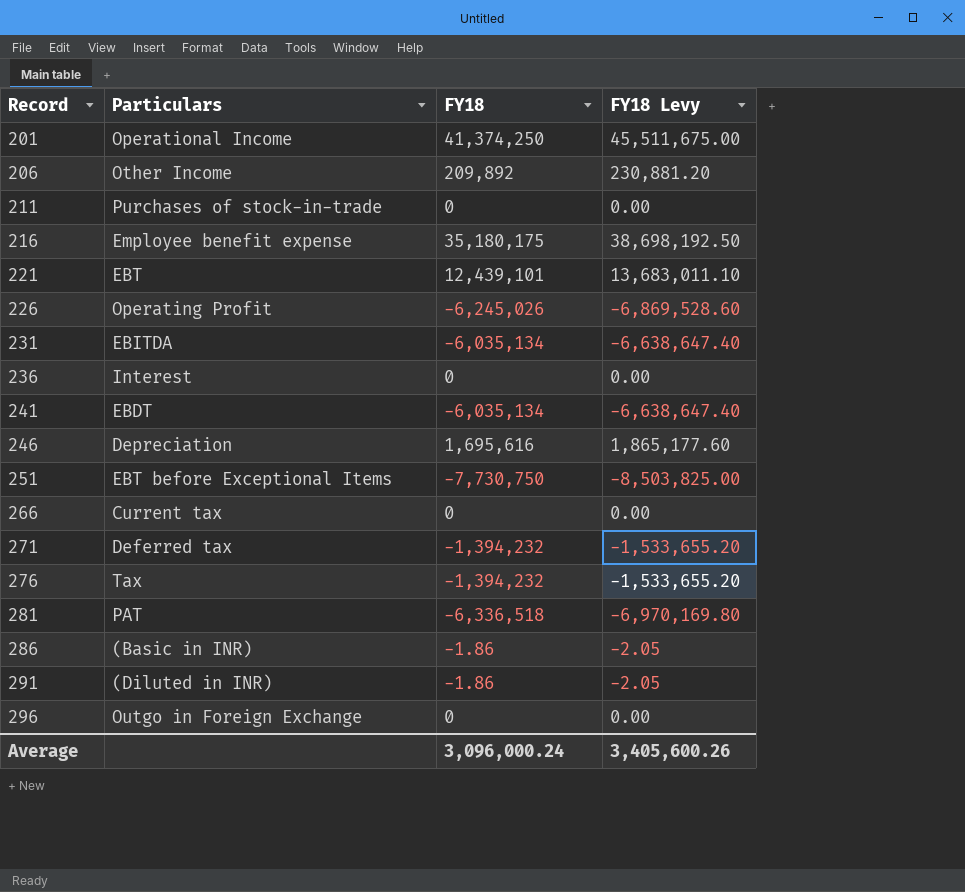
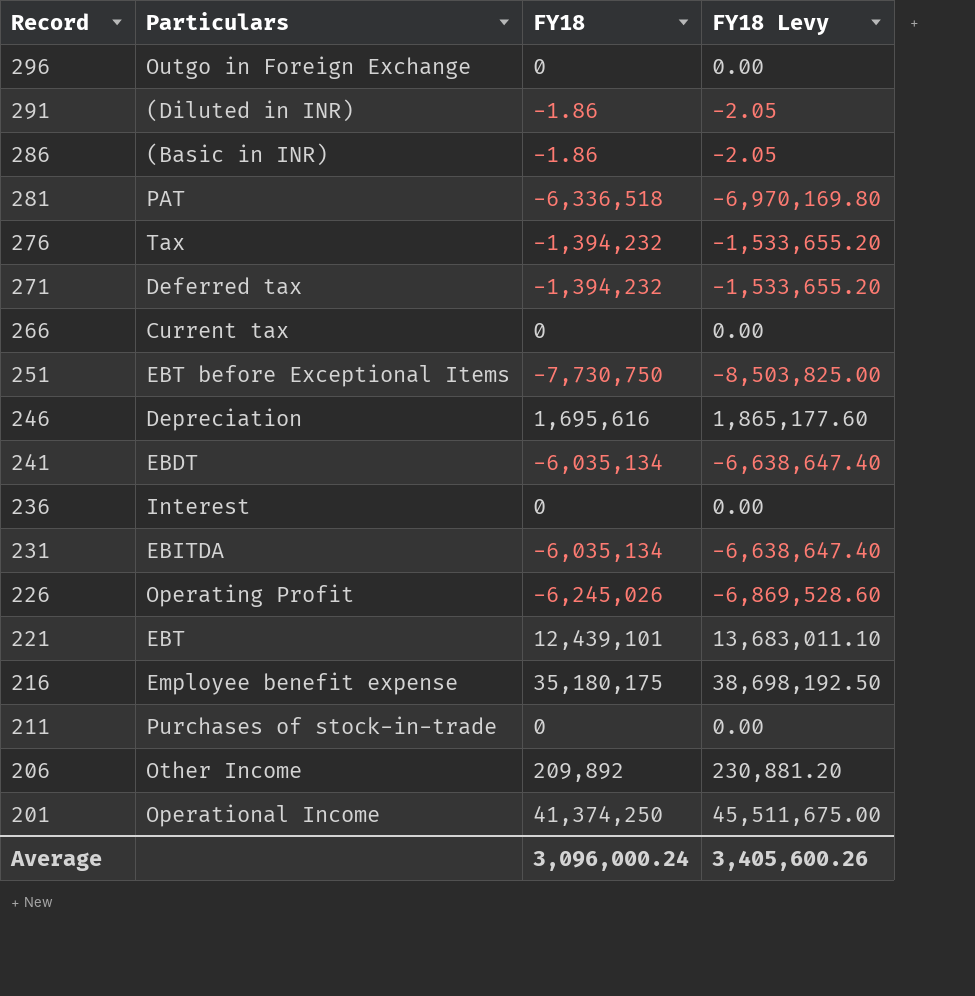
row order: Record ascending -> Record descending

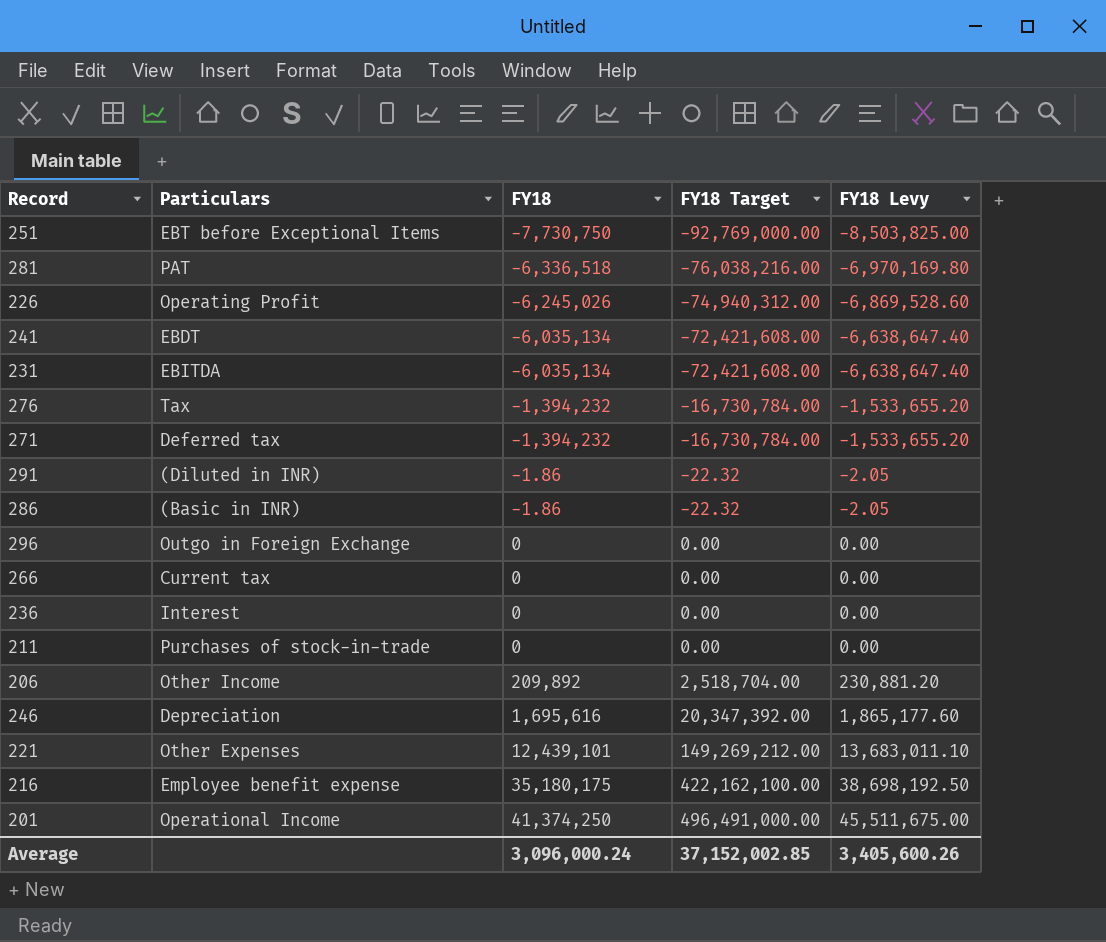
row order: Record descending -> FY18 ascending
column FY18 Target | formula: none -> [FY18] * 12
221 | Particulars: EBT -> Other Expenses

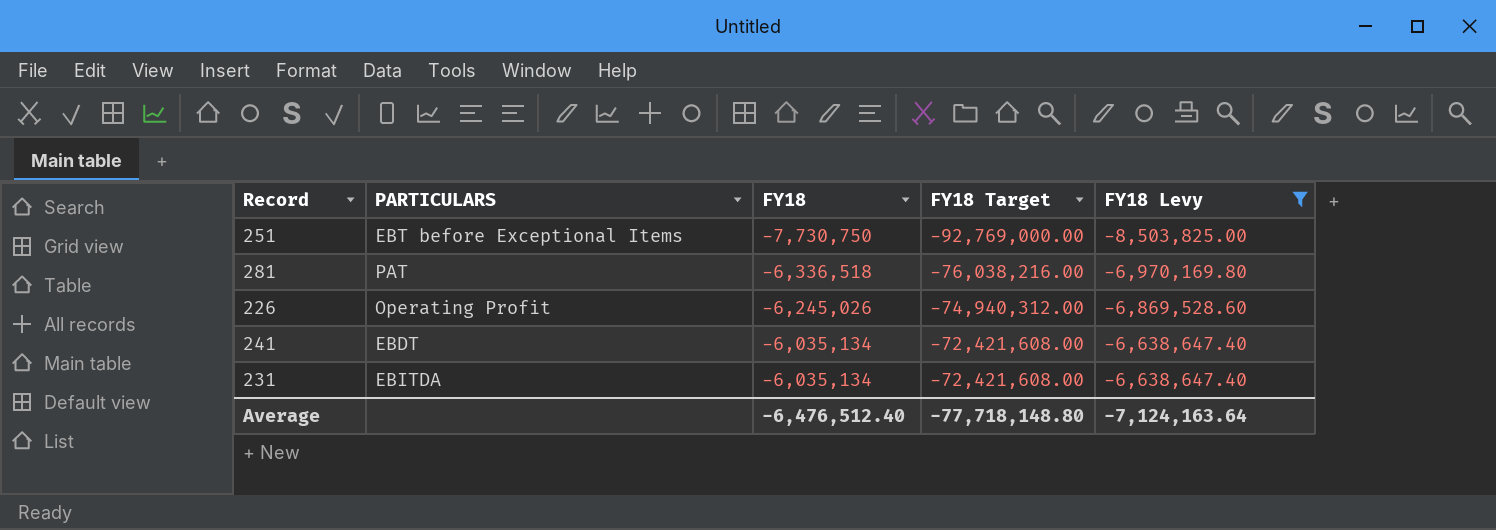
filter: none -> FY18 Levy <= -6,638,647.40
column name: Particulars -> PARTICULARS
Average | FY18: 3,096,000.24 -> -6,476,512.40
Average | FY18 Target: 37,152,002.85 -> -77,718,148.80
Average | FY18 Levy: 3,405,600.26 -> -7,124,163.64

